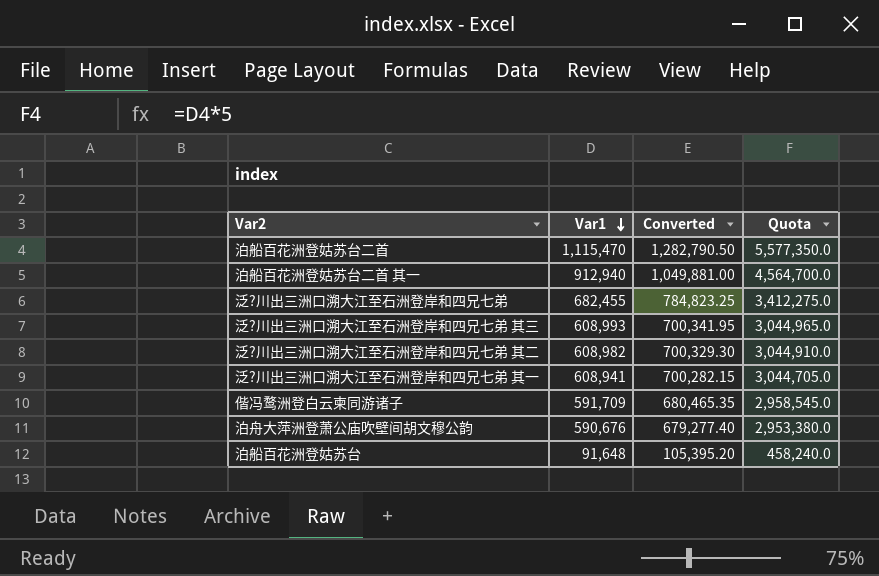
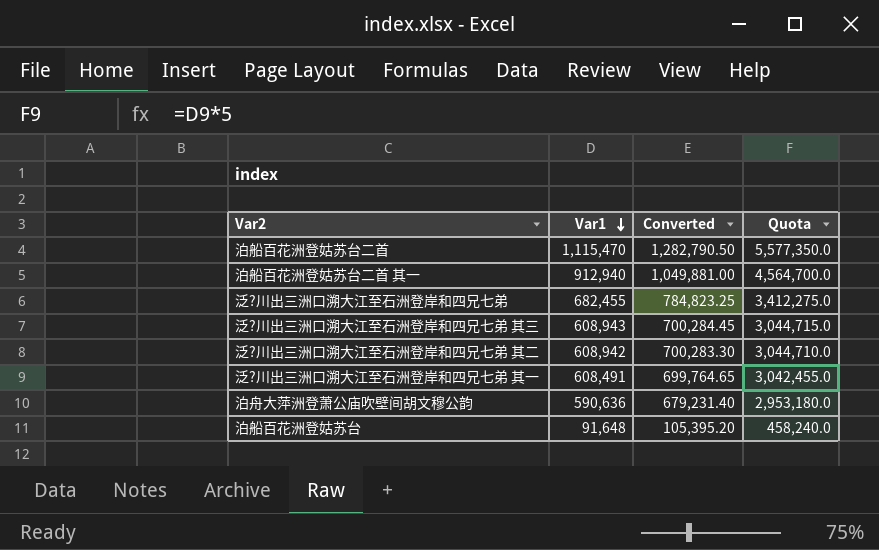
row 偕冯鹜洲登白云柬同游诸子: 591,709 | 680,465.35 | 2,958,545.0 -> none
泛?川出三洲口溯大江至石洲登岸和四兄七弟 其三 | Var1: 608,993 -> 608,943
泛?川出三洲口溯大江至石洲登岸和四兄七弟 其三 | Converted: 700,341.95 -> 700,284.45
泛?川出三洲口溯大江至石洲登岸和四兄七弟 其三 | Quota: 3,044,965.0 -> 3,044,715.0
泛?川出三洲口溯大江至石洲登岸和四兄七弟 其二 | Var1: 608,982 -> 608,942
泛?川出三洲口溯大江至石洲登岸和四兄七弟 其二 | Converted: 700,329.30 -> 700,283.30
泛?川出三洲口溯大江至石洲登岸和四兄七弟 其二 | Quota: 3,044,910.0 -> 3,044,710.0
泛?川出三洲口溯大江至石洲登岸和四兄七弟 其一 | Var1: 608,941 -> 608,491
泛?川出三洲口溯大江至石洲登岸和四兄七弟 其一 | Converted: 700,282.15 -> 699,764.65
泛?川出三洲口溯大江至石洲登岸和四兄七弟 其一 | Quota: 3,044,705.0 -> 3,042,455.0
泊舟大萍洲登萧公庙吹壁间胡文穆公韵 | Var1: 590,676 -> 590,636
泊舟大萍洲登萧公庙吹壁间胡文穆公韵 | Converted: 679,277.40 -> 679,231.40
泊舟大萍洲登萧公庙吹壁间胡文穆公韵 | Quota: 2,953,380.0 -> 2,953,180.0

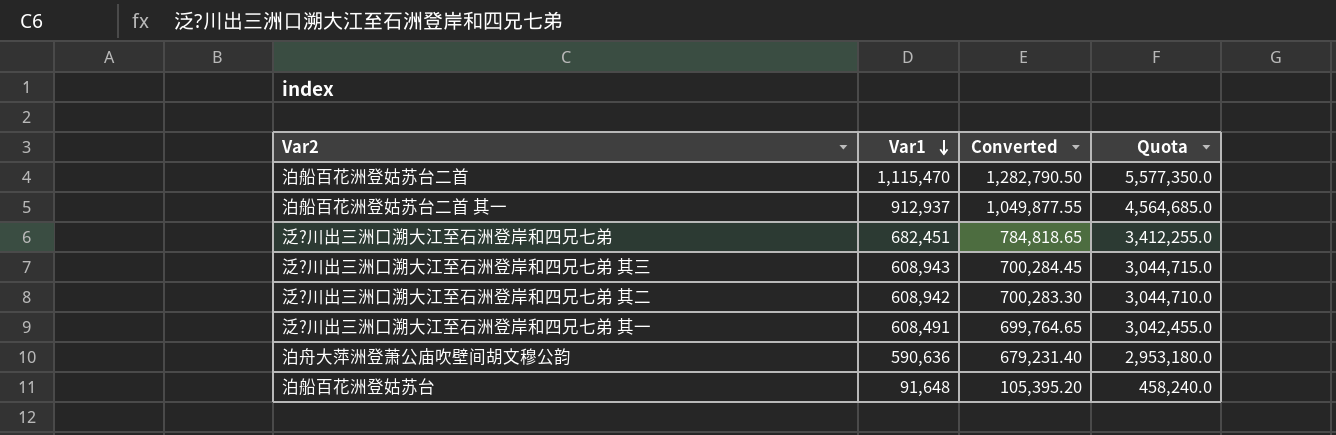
泊船百花洲登姑苏台二首 其一 | Var1: 912,940 -> 912,937
泊船百花洲登姑苏台二首 其一 | Converted: 1,049,881.00 -> 1,049,877.55
泊船百花洲登姑苏台二首 其一 | Quota: 4,564,700.0 -> 4,564,685.0
泛?川出三洲口溯大江至石洲登岸和四兄七弟 | Var1: 682,455 -> 682,451
泛?川出三洲口溯大江至石洲登岸和四兄七弟 | Converted: 784,823.25 -> 784,818.65
泛?川出三洲口溯大江至石洲登岸和四兄七弟 | Quota: 3,412,275.0 -> 3,412,255.0

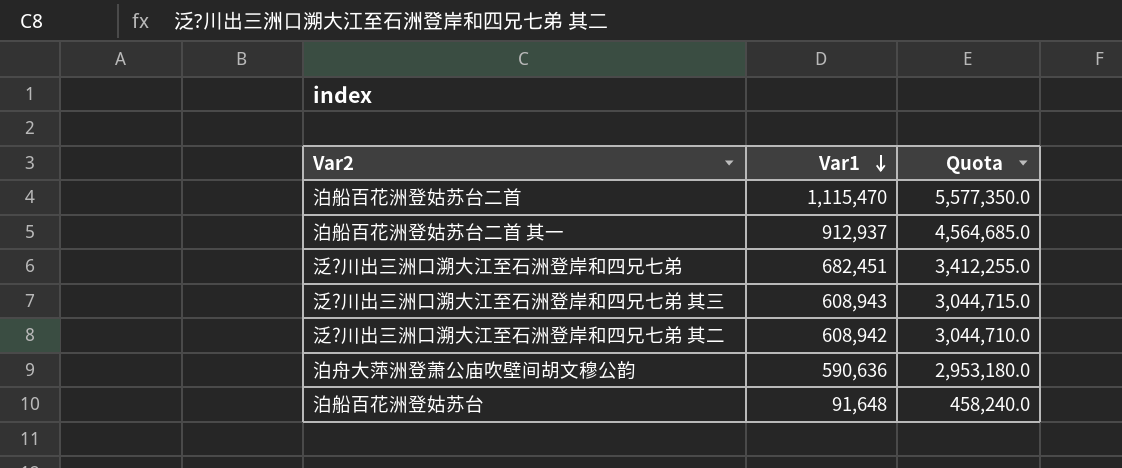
column Converted | formula: [Var1] * 1.15 -> none
row 泛?川出三洲口溯大江至石洲登岸和四兄七弟 其一: 608,491 | 699,764.65 | 3,042,455.0 -> none

